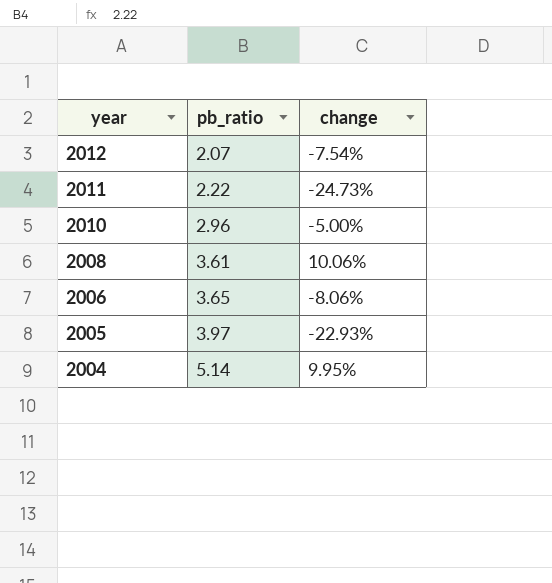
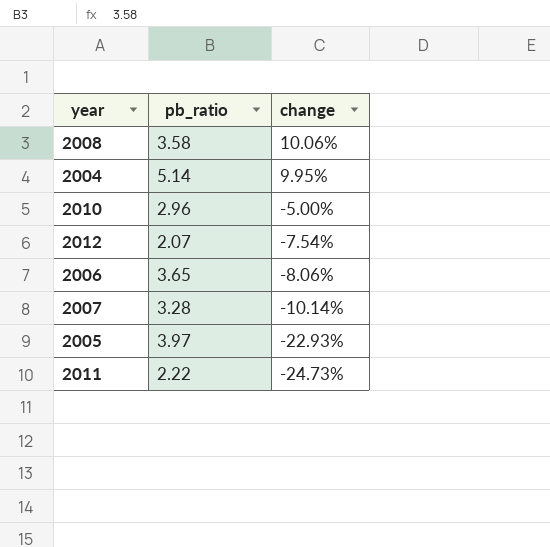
row order: year descending -> change descending
2008 | pb_ratio: 3.61 -> 3.58
row 2007: none -> 3.28 | -10.14%

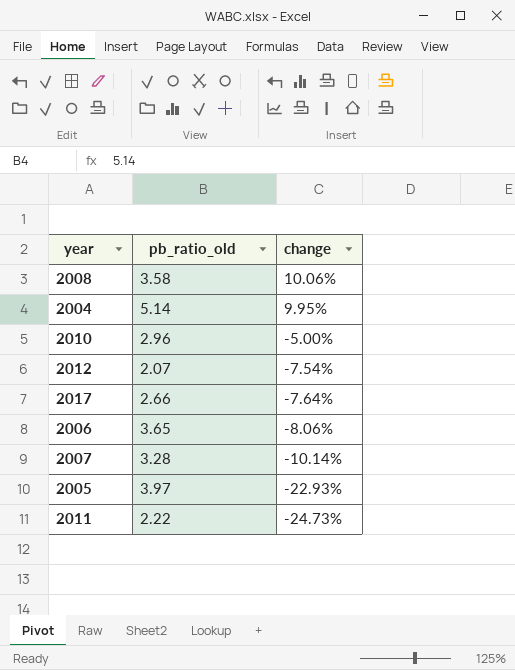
column name: pb_ratio -> pb_ratio_old
row 2017: none -> 2.66 | -7.64%

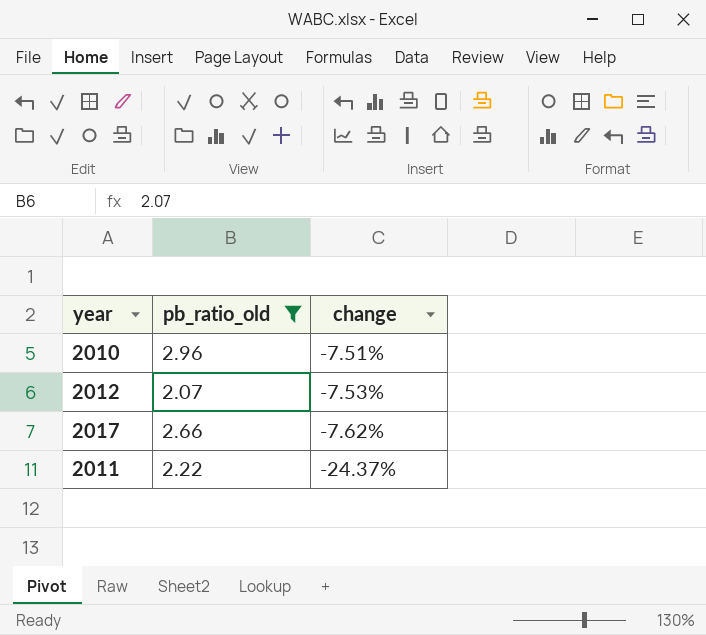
filter: none -> pb_ratio_old <= 2.96
2010 | change: -5.00% -> -7.51%
2012 | change: -7.54% -> -7.53%
2017 | change: -7.64% -> -7.62%
2011 | change: -24.73% -> -24.37%

